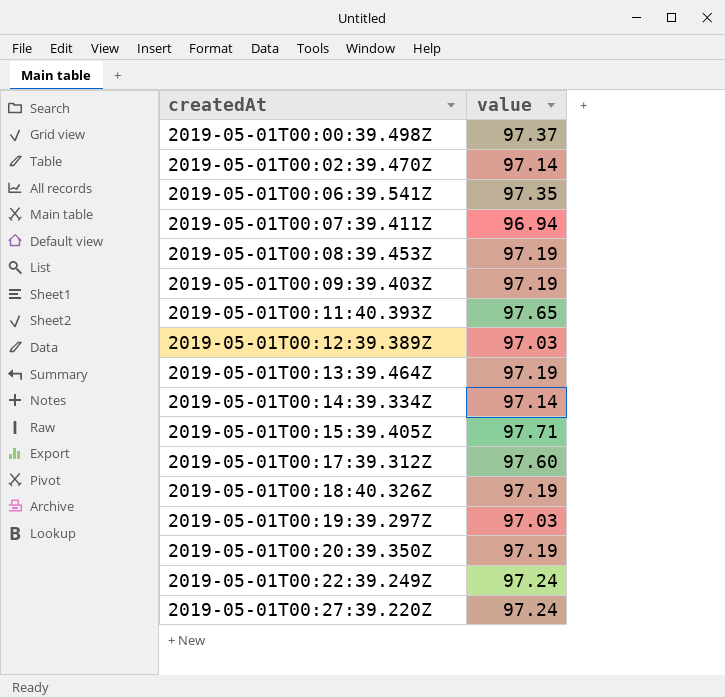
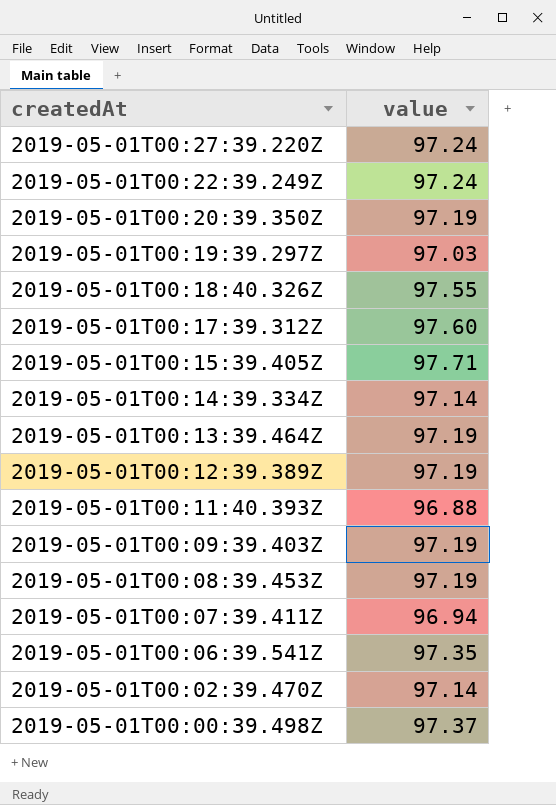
row order: createdAt ascending -> createdAt descending
2019-05-01T00:18:40.326Z | value: 97.19 -> 97.55
2019-05-01T00:12:39.389Z | value: 97.03 -> 97.19
2019-05-01T00:11:40.393Z | value: 97.65 -> 96.88

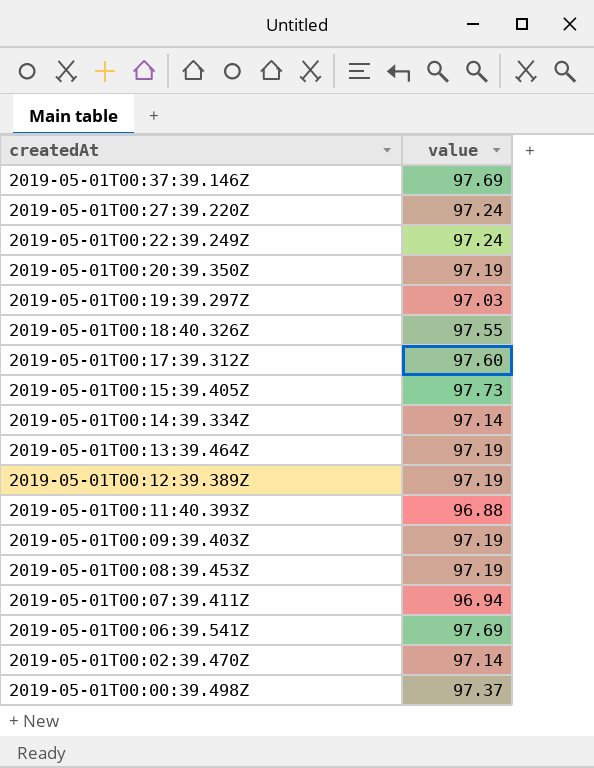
row 2019-05-01T00:37:39.146Z: none -> 97.69
2019-05-01T00:15:39.405Z | value: 97.71 -> 97.73
2019-05-01T00:06:39.541Z | value: 97.35 -> 97.69

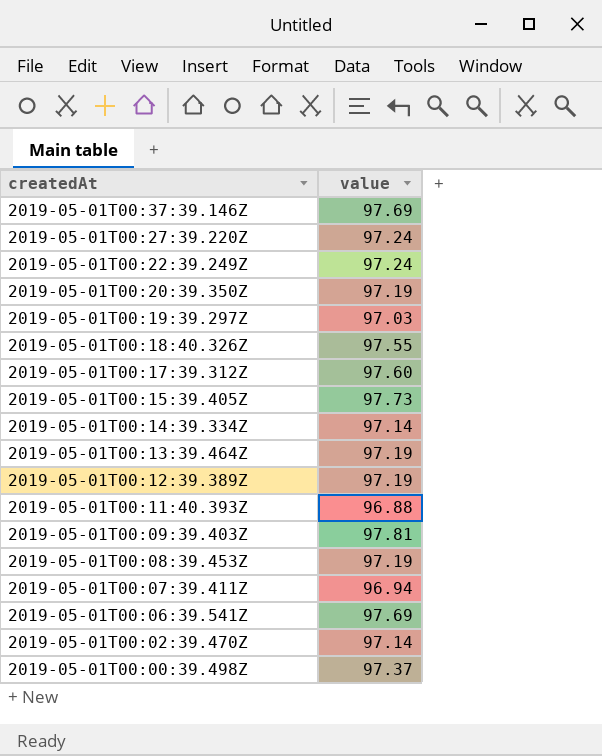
2019-05-01T00:09:39.403Z | value: 97.19 -> 97.81

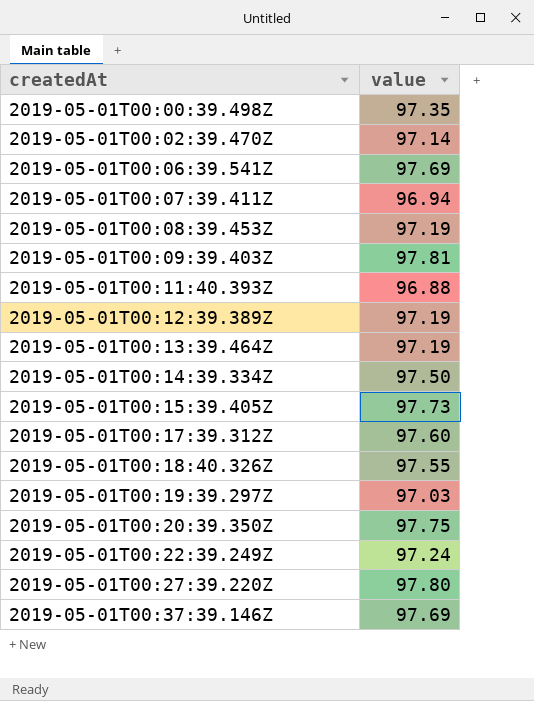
row order: createdAt descending -> createdAt ascending
2019-05-01T00:00:39.498Z | value: 97.37 -> 97.35
2019-05-01T00:14:39.334Z | value: 97.14 -> 97.50
2019-05-01T00:20:39.350Z | value: 97.19 -> 97.75
2019-05-01T00:27:39.220Z | value: 97.24 -> 97.80

